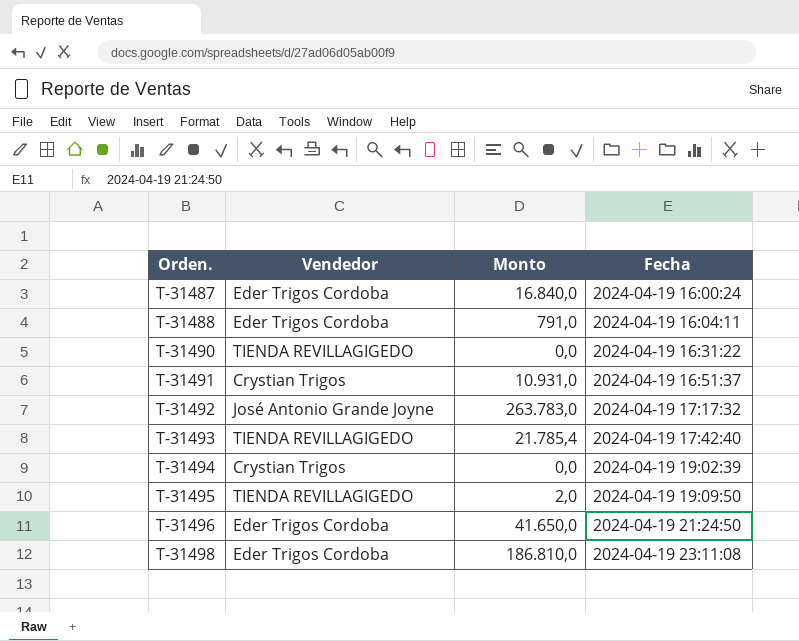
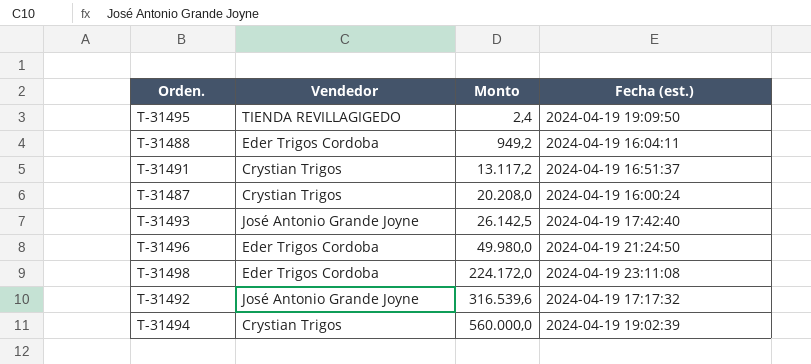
row order: Orden. ascending -> Monto ascending
column name: Fecha -> Fecha (est.)
row T-31490: TIENDA REVILLAGIGEDO | 0,0 | 2024-04-19 16:31:22 -> none
T-31495 | Monto: 2,0 -> 2,4
T-31488 | Monto: 791,0 -> 949,2
T-31491 | Monto: 10.931,0 -> 13.117,2
T-31487 | Vendedor: Eder Trigos Cordoba -> Crystian Trigos
T-31487 | Monto: 16.840,0 -> 20.208,0
T-31493 | Vendedor: TIENDA REVILLAGIGEDO -> José Antonio Grande Joyne
T-31493 | Monto: 21.785,4 -> 26.142,5
T-31496 | Monto: 41.650,0 -> 49.980,0
T-31498 | Monto: 186.810,0 -> 224.172,0
T-31492 | Monto: 263.783,0 -> 316.539,6
T-31494 | Monto: 0,0 -> 560.000,0

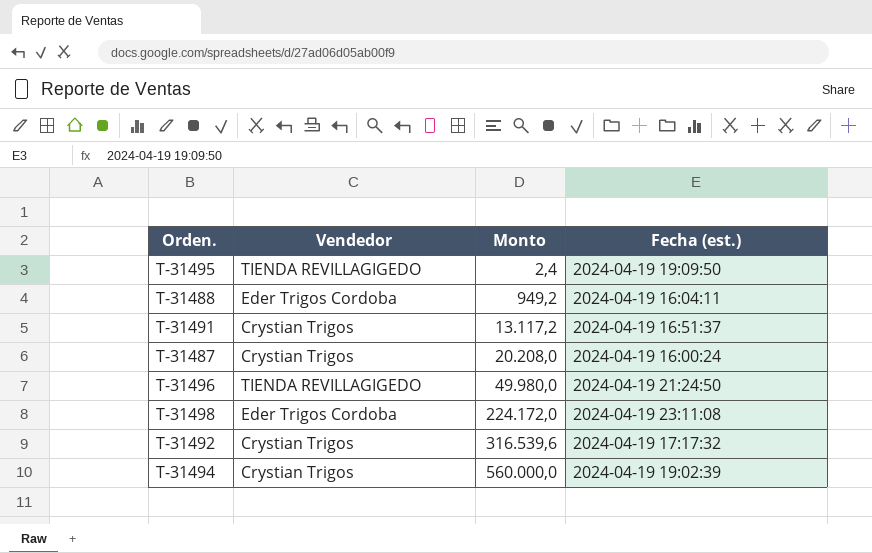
row T-31493: José Antonio Grande Joyne | 26.142,5 | 2024-04-19 17:42:40 -> none
T-31496 | Vendedor: Eder Trigos Cordoba -> TIENDA REVILLAGIGEDO
T-31492 | Vendedor: José Antonio Grande Joyne -> Crystian Trigos

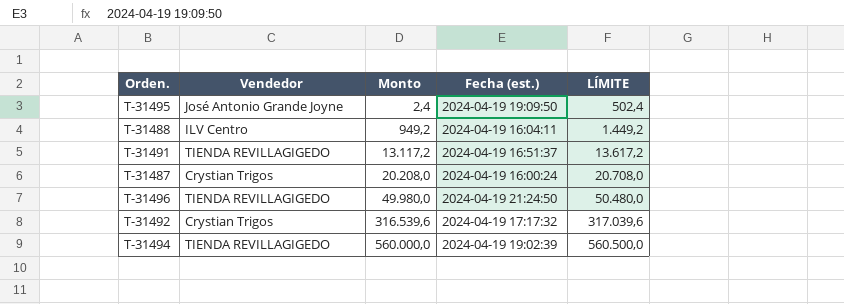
column LÍMITE | formula: none -> [Monto] + 500
row T-31498: Eder Trigos Cordoba | 224.172,0 | 2024-04-19 23:11:08 -> none
T-31495 | Vendedor: TIENDA REVILLAGIGEDO -> José Antonio Grande Joyne
T-31488 | Vendedor: Eder Trigos Cordoba -> ILV Centro
T-31491 | Vendedor: Crystian Trigos -> TIENDA REVILLAGIGEDO
T-31494 | Vendedor: Crystian Trigos -> TIENDA REVILLAGIGEDO

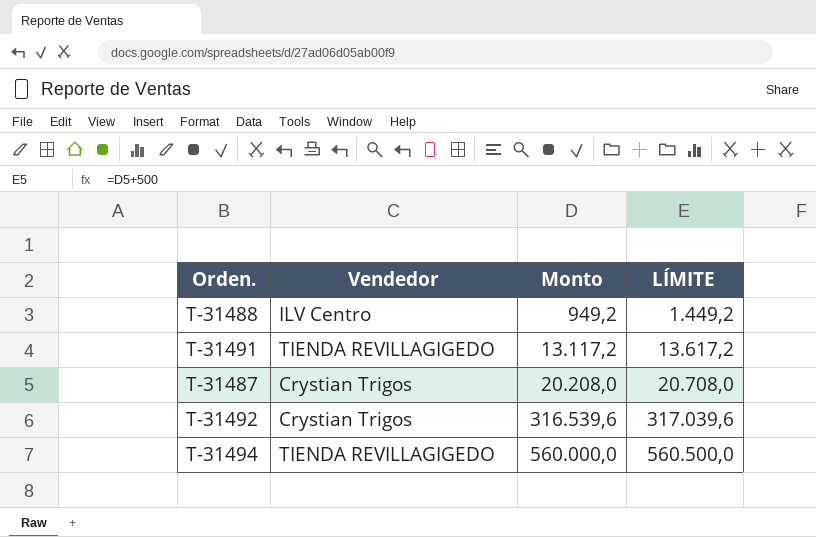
column Fecha (est.) | position: 4 -> none
row T-31495: José Antonio Grande Joyne | 2,4 | 2024-04-19 19:09:50 | 502,4 -> none
row T-31496: TIENDA REVILLAGIGEDO | 49.980,0 | 2024-04-19 21:24:50 | 50.480,0 -> none

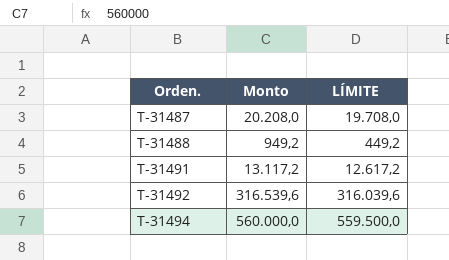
row order: Monto ascending -> Orden. ascending
column Vendedor | position: 2 -> none
column LÍMITE | formula: [Monto] + 500 -> [Monto] - 500

